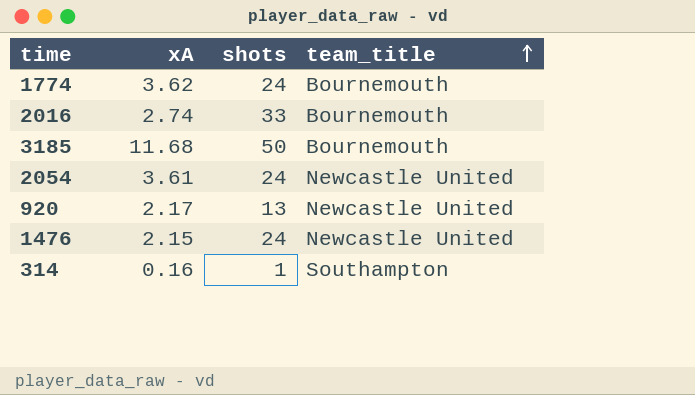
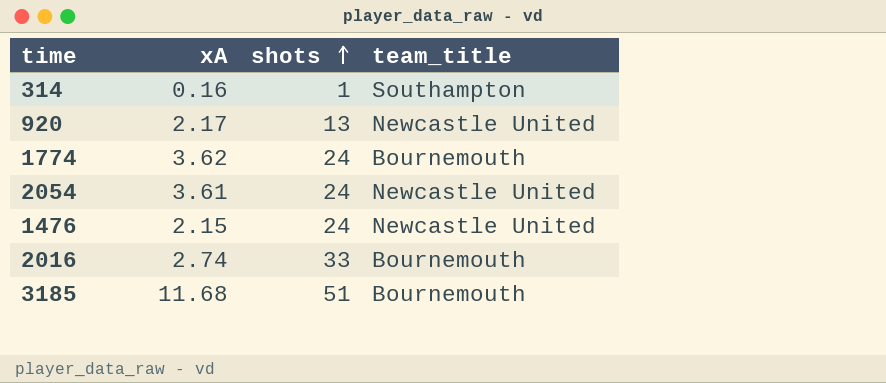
row order: team_title ascending -> shots ascending
3185 | shots: 50 -> 51

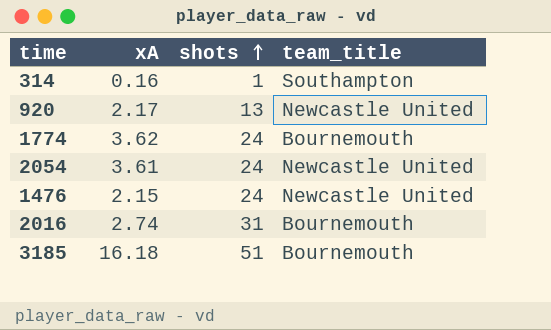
2016 | shots: 33 -> 31
3185 | xA: 11.68 -> 16.18

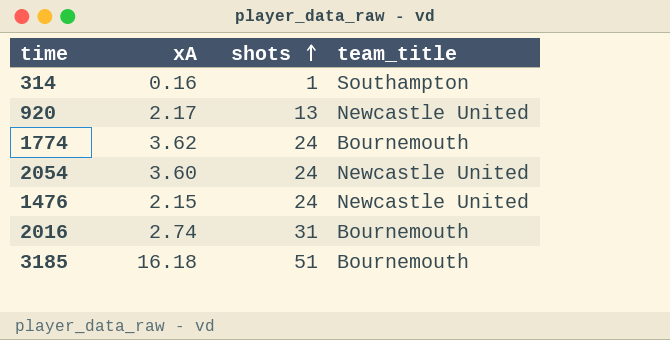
2054 | xA: 3.61 -> 3.60

